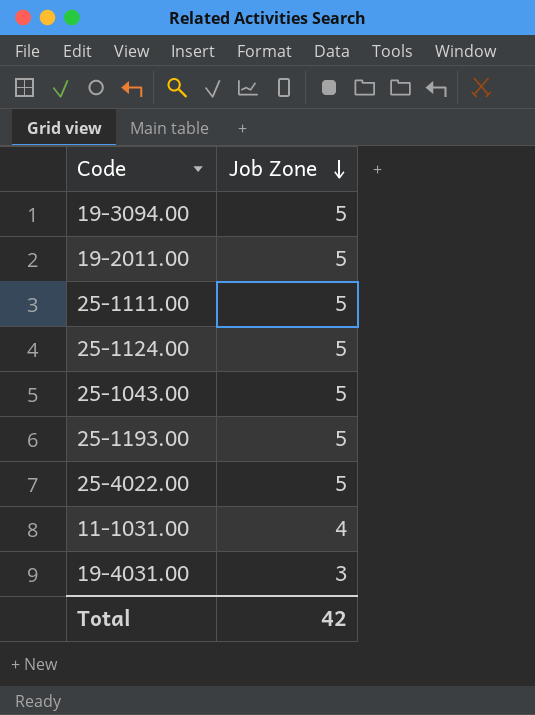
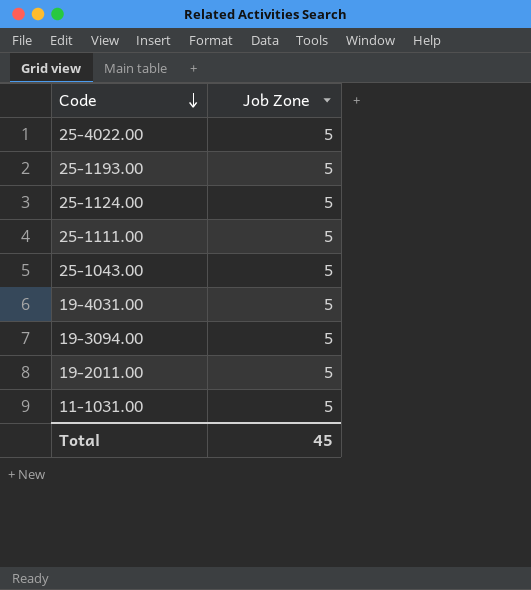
row order: Job Zone descending -> Code descending
19-4031.00 | Job Zone: 3 -> 5
11-1031.00 | Job Zone: 4 -> 5
Total | Job Zone: 42 -> 45

